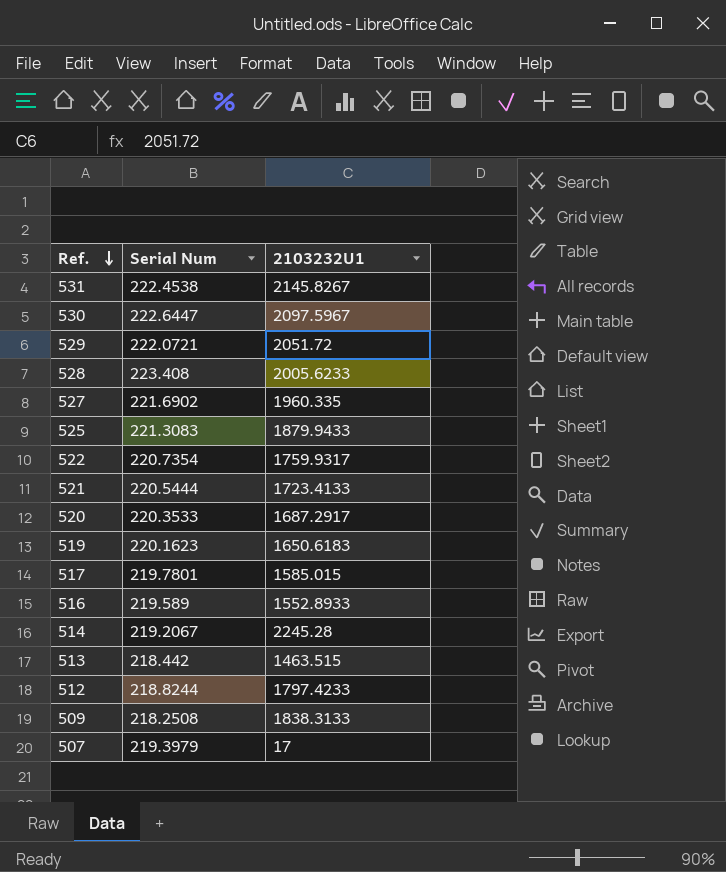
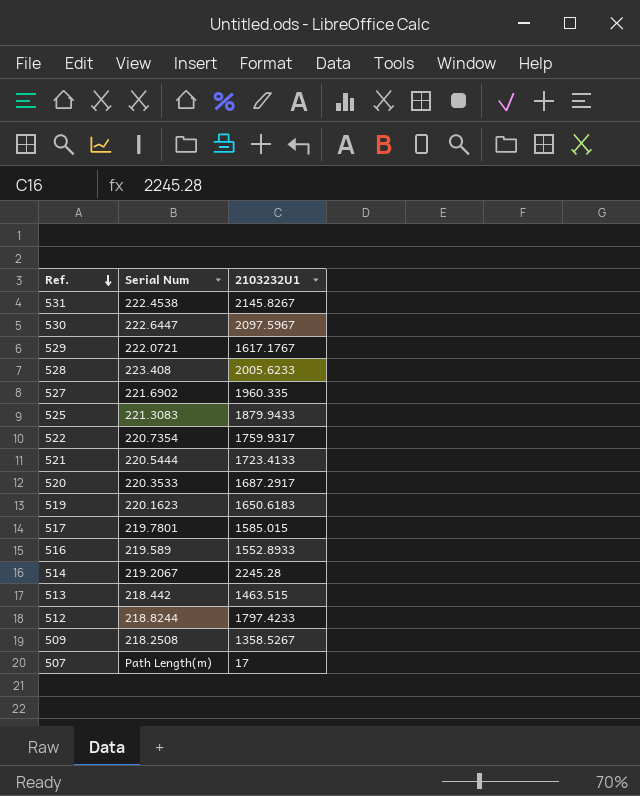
529 | 2103232U1: 2051.72 -> 1617.1767
509 | 2103232U1: 1838.3133 -> 1358.5267
507 | Serial Num: 219.3979 -> Path Length(m)

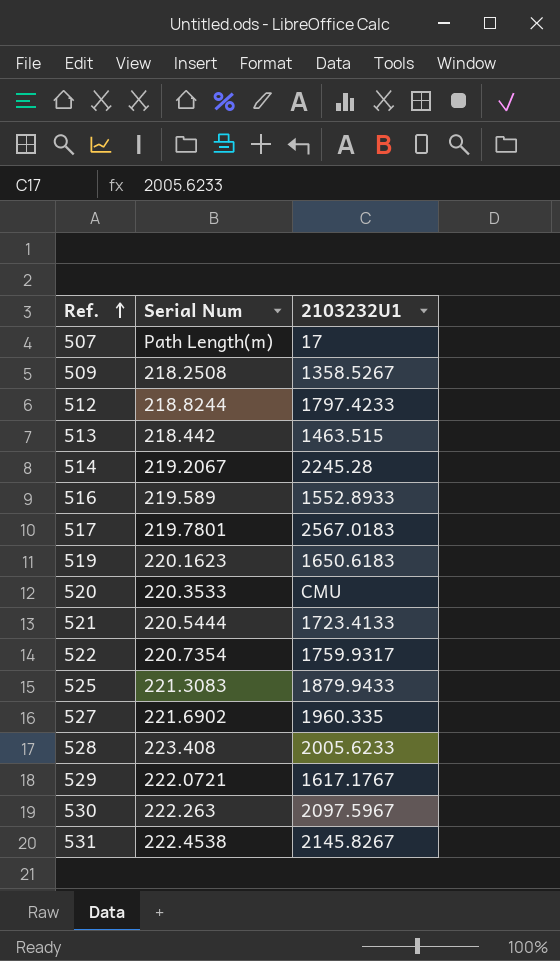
row order: Ref. descending -> Ref. ascending
517 | 2103232U1: 1585.015 -> 2567.0183
520 | 2103232U1: 1687.2917 -> CMU
530 | Serial Num: 222.6447 -> 222.263

